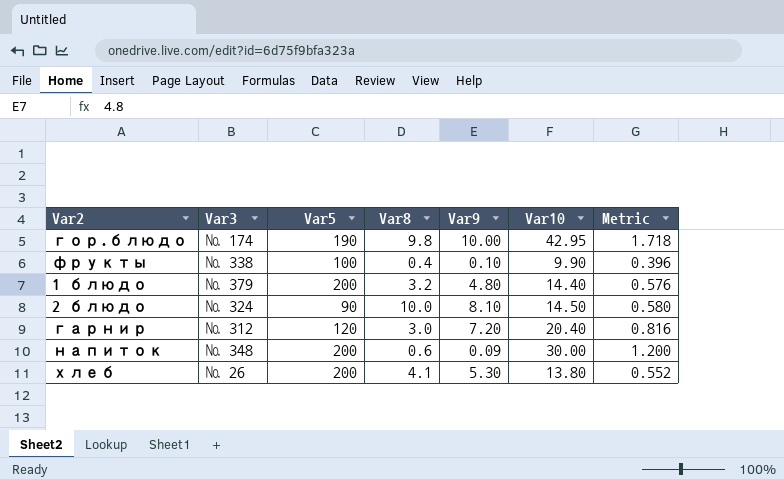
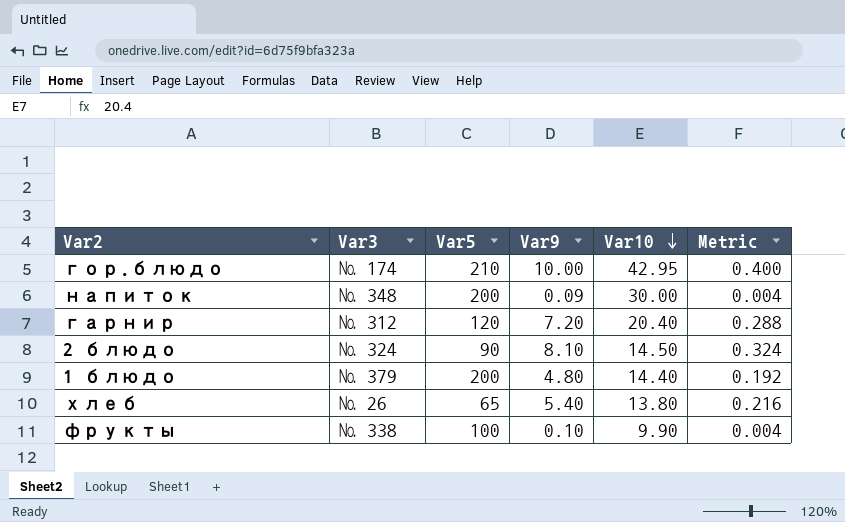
row order: none -> Var10 descending
column Var8 | position: 4 -> none
column Metric | formula: [Var10] * 0.04 -> [Var9] * 0.04
гор.блюдо | Var5: 190 -> 210
хлеб | Var5: 200 -> 65
хлеб | Var9: 5.30 -> 5.40

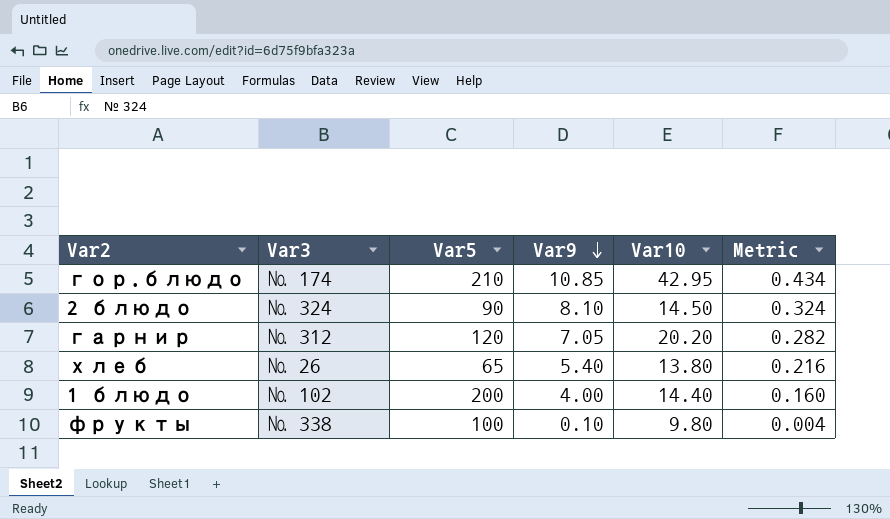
row order: Var10 descending -> Var9 descending
row напиток: № 348 | 200 | 0.09 | 30.00 | 0.004 -> none
гор.блюдо | Var9: 10.00 -> 10.85
гор.блюдо | Metric: 0.400 -> 0.434
гарнир | Var9: 7.20 -> 7.05
гарнир | Var10: 20.40 -> 20.20
гарнир | Metric: 0.288 -> 0.282
1 блюдо | Var3: № 379 -> № 102
1 блюдо | Var9: 4.80 -> 4.00
1 блюдо | Metric: 0.192 -> 0.160
фрукты | Var10: 9.90 -> 9.80

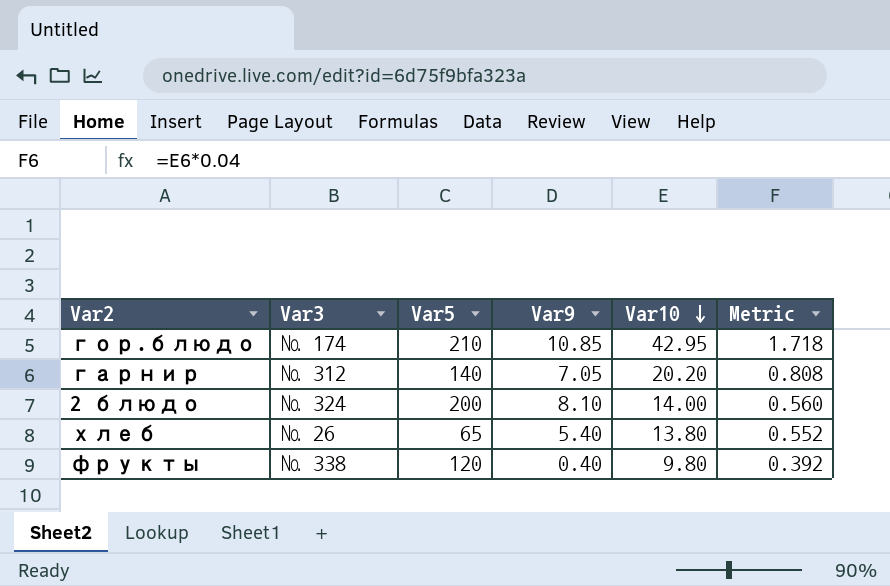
row order: Var9 descending -> Var10 descending
column Metric | formula: [Var9] * 0.04 -> [Var10] * 0.04
row 1 блюдо: № 102 | 200 | 4.00 | 14.40 | 0.160 -> none
гарнир | Var5: 120 -> 140
2 блюдо | Var5: 90 -> 200
2 блюдо | Var10: 14.50 -> 14.00
фрукты | Var5: 100 -> 120
фрукты | Var9: 0.10 -> 0.40

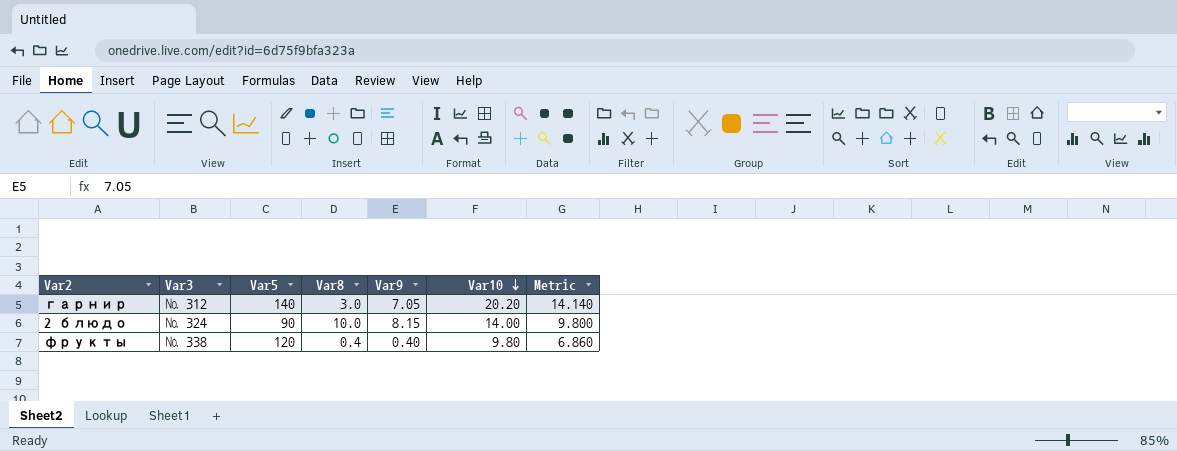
column Var8 | position: none -> 4
column Metric | formula: [Var10] * 0.04 -> [Var10] * 0.7
row гор.блюдо: № 174 | 210 | 10.85 | 42.95 | 1.718 -> none
row хлеб: № 26 | 65 | 5.40 | 13.80 | 0.552 -> none
2 блюдо | Var5: 200 -> 90
2 блюдо | Var9: 8.10 -> 8.15

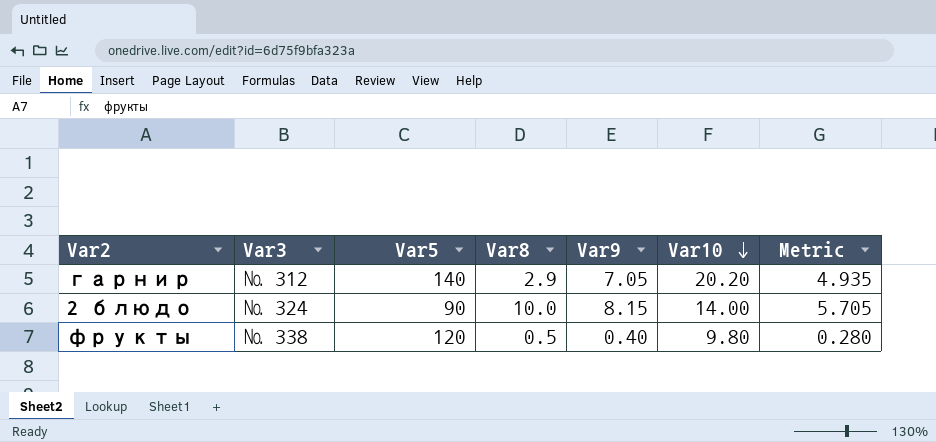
column Metric | formula: [Var10] * 0.7 -> [Var9] * 0.7
гарнир | Var8: 3.0 -> 2.9
фрукты | Var8: 0.4 -> 0.5

